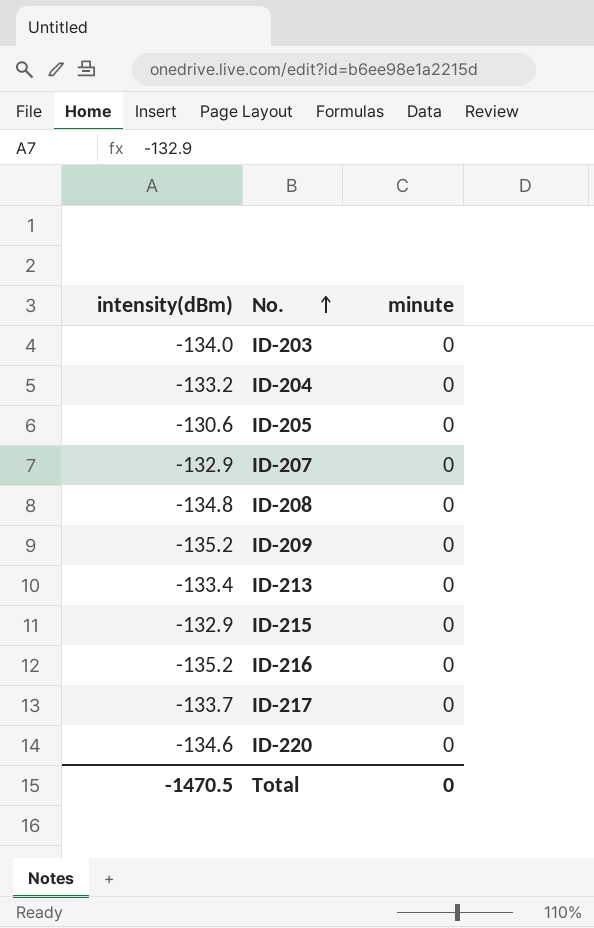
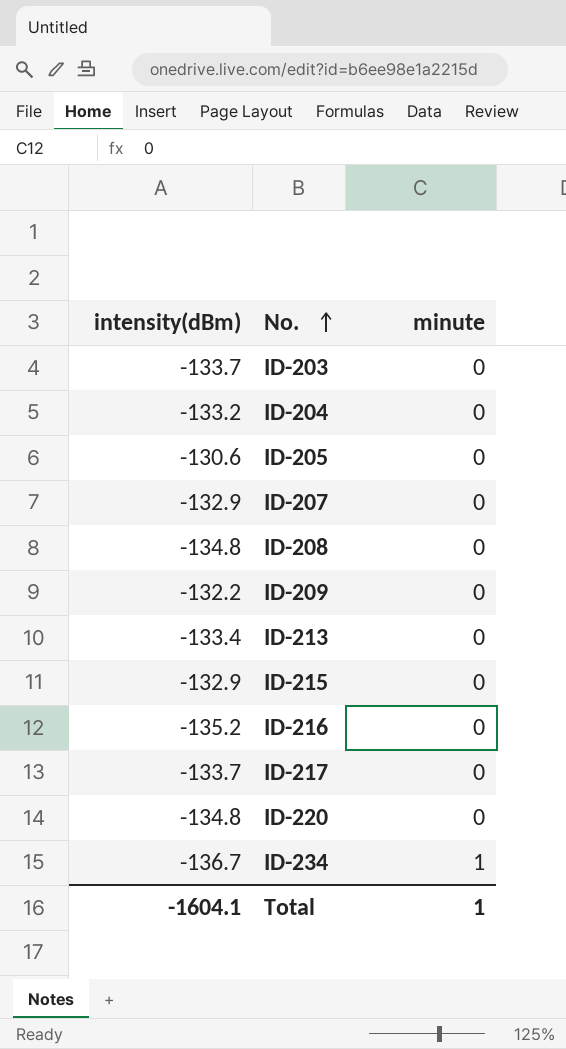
ID-203 | intensity(dBm): -134.0 -> -133.7
ID-209 | intensity(dBm): -135.2 -> -132.2
ID-220 | intensity(dBm): -134.6 -> -134.8
row ID-234: none -> -136.7 | 1
Total | intensity(dBm): -1470.5 -> -1604.1
Total | minute: 0 -> 1

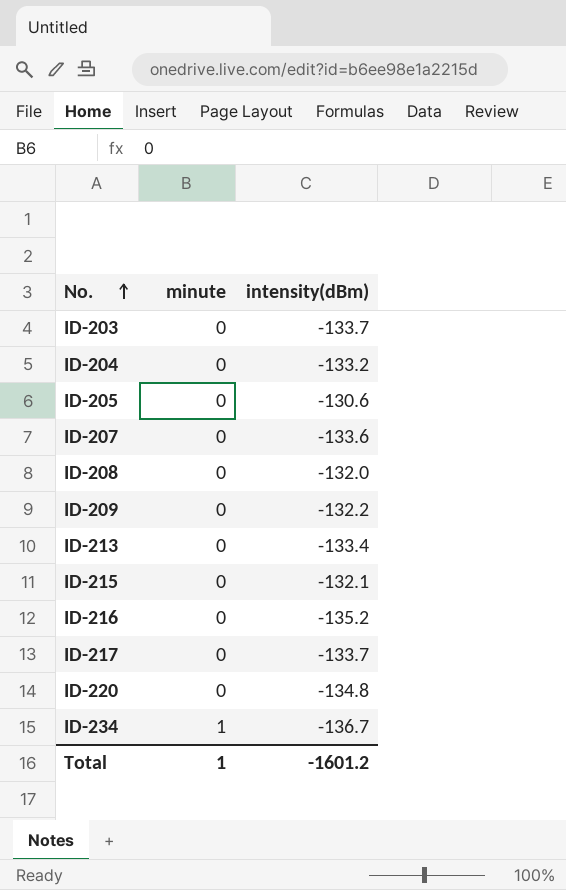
column intensity(dBm) | position: 1 -> 3
ID-207 | intensity(dBm): -132.9 -> -133.6
ID-208 | intensity(dBm): -134.8 -> -132.0
ID-215 | intensity(dBm): -132.9 -> -132.1
Total | intensity(dBm): -1604.1 -> -1601.2

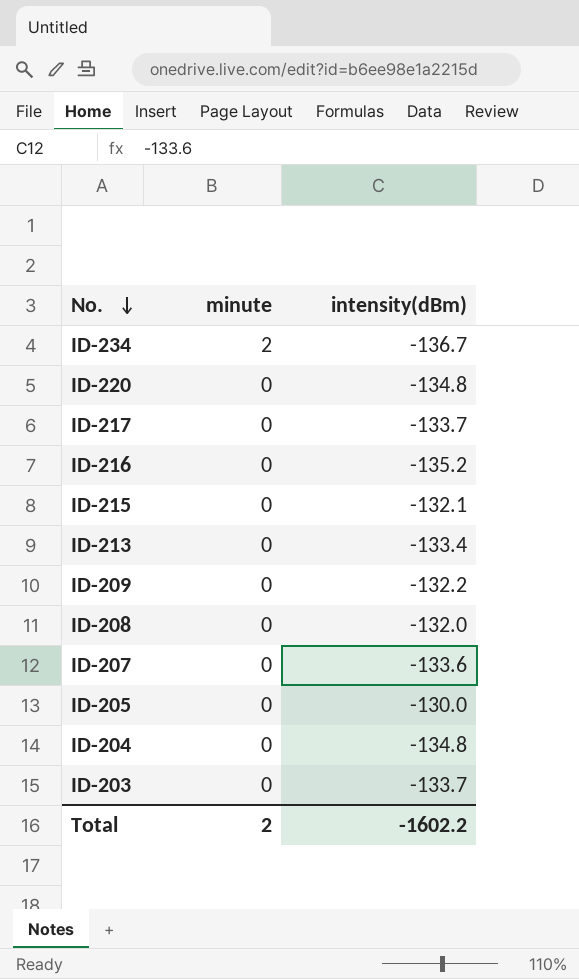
row order: No. ascending -> No. descending
ID-234 | minute: 1 -> 2
ID-205 | intensity(dBm): -130.6 -> -130.0
ID-204 | intensity(dBm): -133.2 -> -134.8
Total | minute: 1 -> 2
Total | intensity(dBm): -1601.2 -> -1602.2

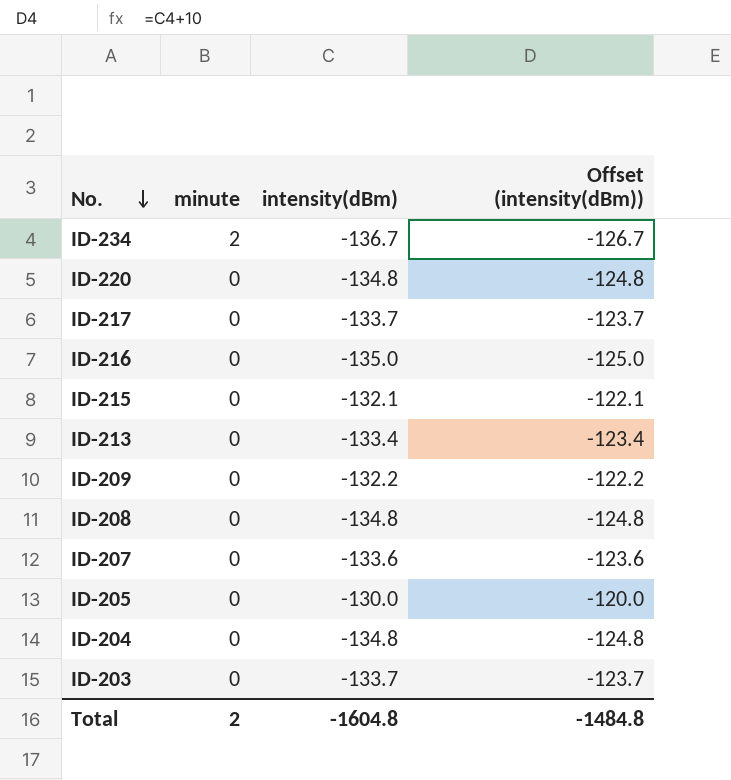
column Offset (intensity(dBm)) | formula: none -> [intensity(dBm)] + 10
ID-216 | intensity(dBm): -135.2 -> -135.0
ID-208 | intensity(dBm): -132.0 -> -134.8
Total | intensity(dBm): -1602.2 -> -1604.8

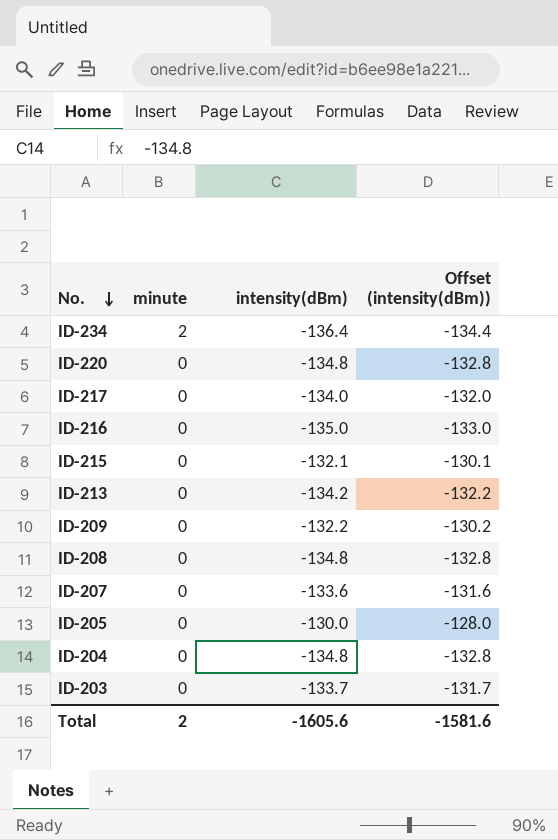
column Offset (intensity(dBm)) | formula: [intensity(dBm)] + 10 -> [intensity(dBm)] + 2
ID-234 | intensity(dBm): -136.7 -> -136.4
ID-217 | intensity(dBm): -133.7 -> -134.0
ID-213 | intensity(dBm): -133.4 -> -134.2
Total | intensity(dBm): -1604.8 -> -1605.6
Total | Offset (intensity(dBm)): -1484.8 -> -1581.6

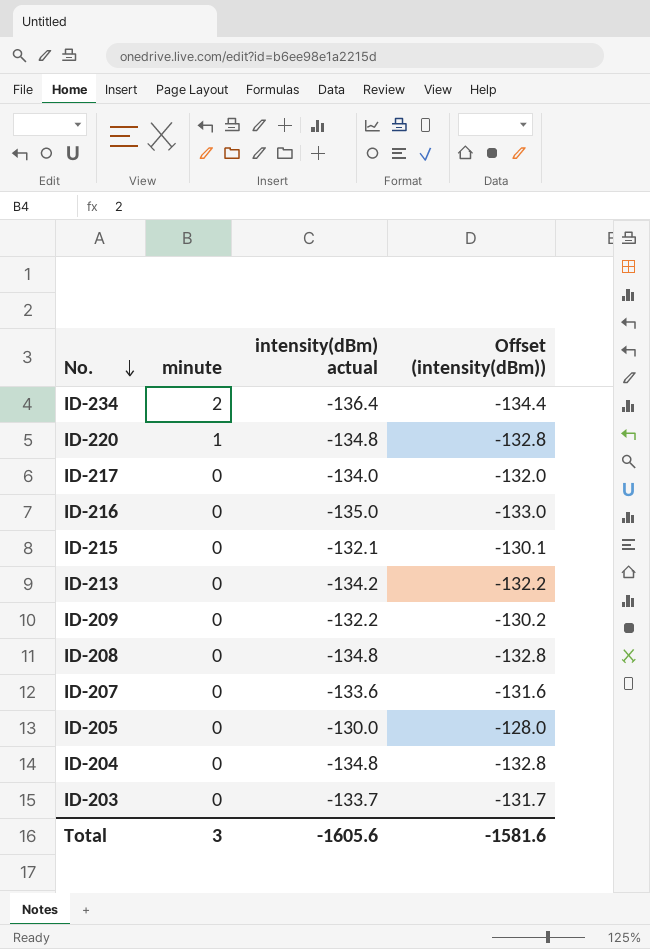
column name: intensity(dBm) -> intensity(dBm) actual
ID-220 | minute: 0 -> 1
Total | minute: 2 -> 3

